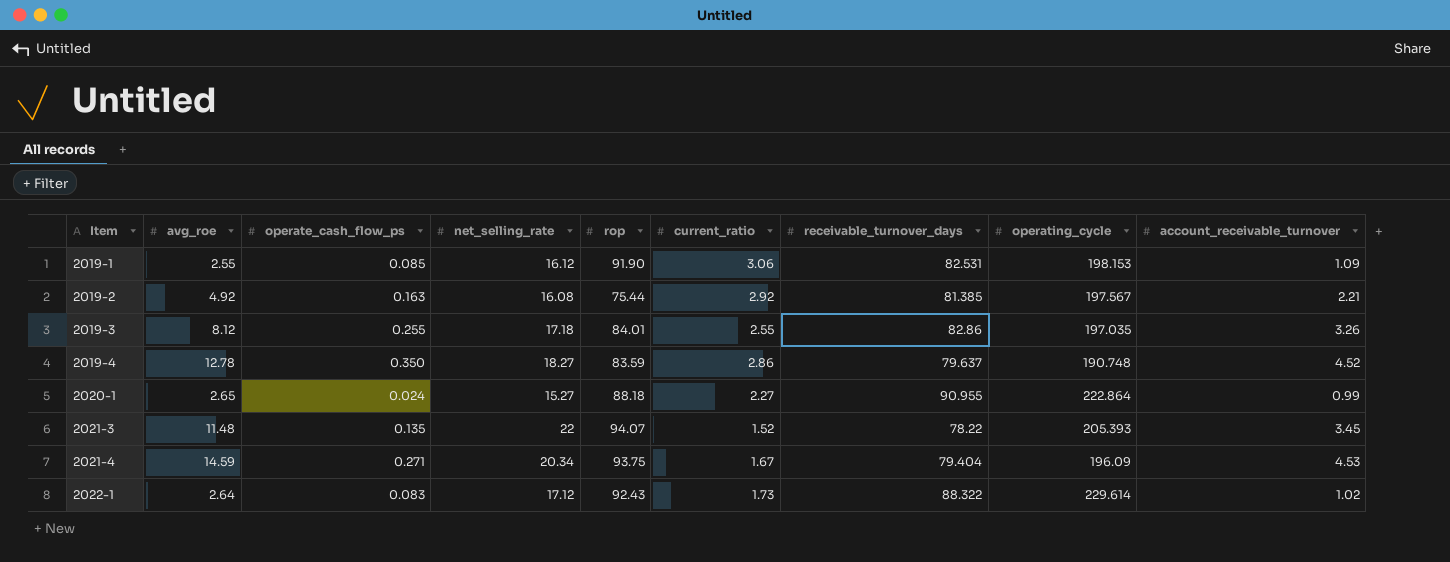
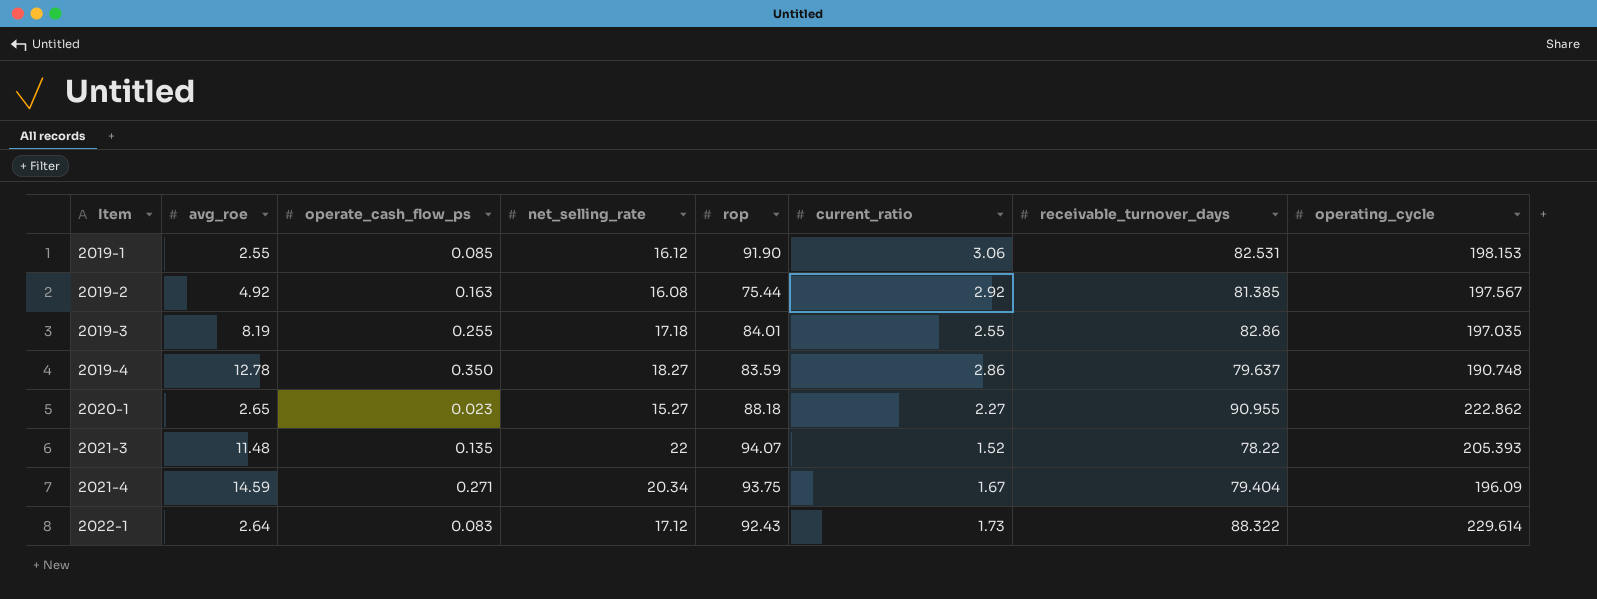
column account_receivable_turnover | position: 9 -> none
2019-3 | avg_roe: 8.12 -> 8.19
2020-1 | operate_cash_flow_ps: 0.024 -> 0.023
2020-1 | operating_cycle: 222.864 -> 222.862

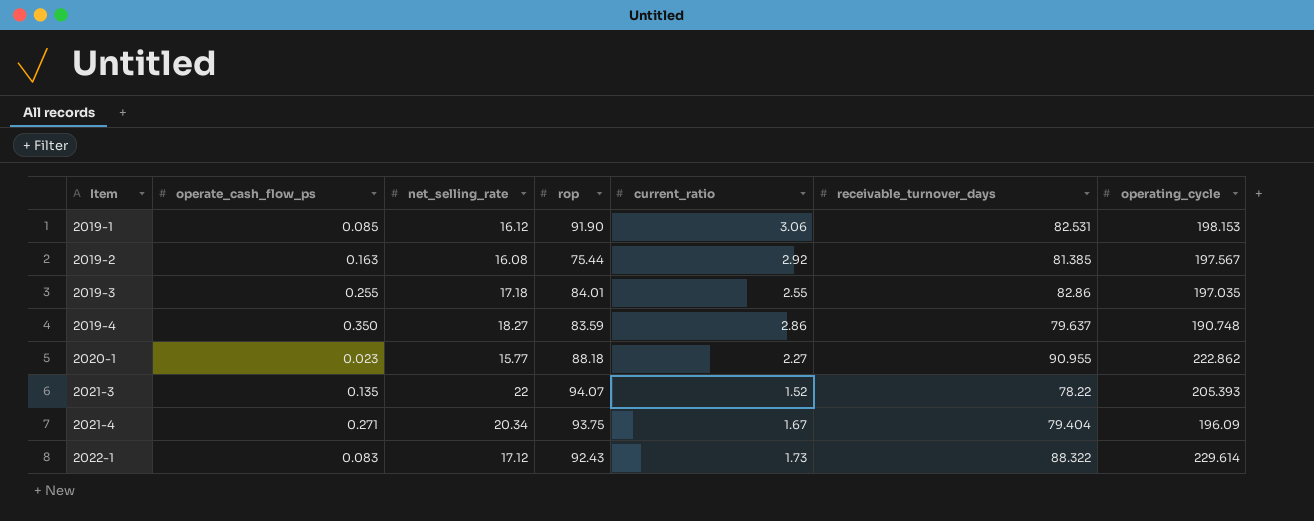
column avg_roe | position: 2 -> none
2020-1 | net_selling_rate: 15.27 -> 15.77

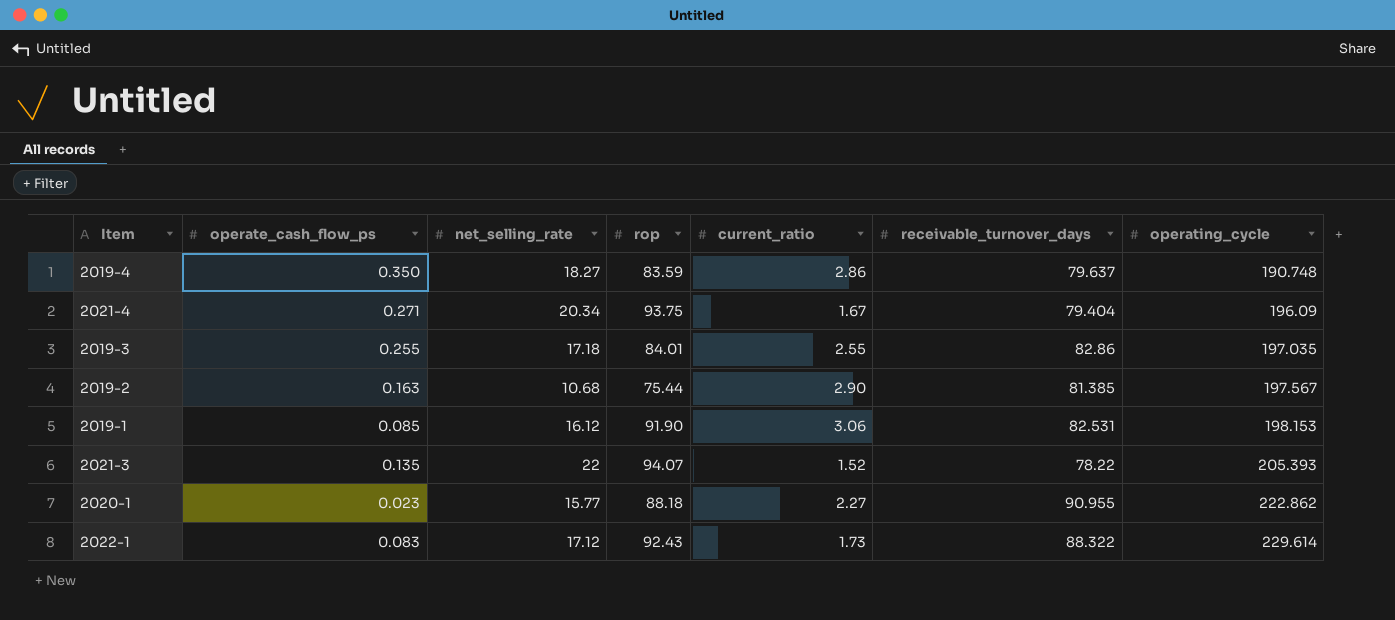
row order: Item ascending -> operating_cycle ascending
2019-2 | net_selling_rate: 16.08 -> 10.68
2019-2 | current_ratio: 2.92 -> 2.90

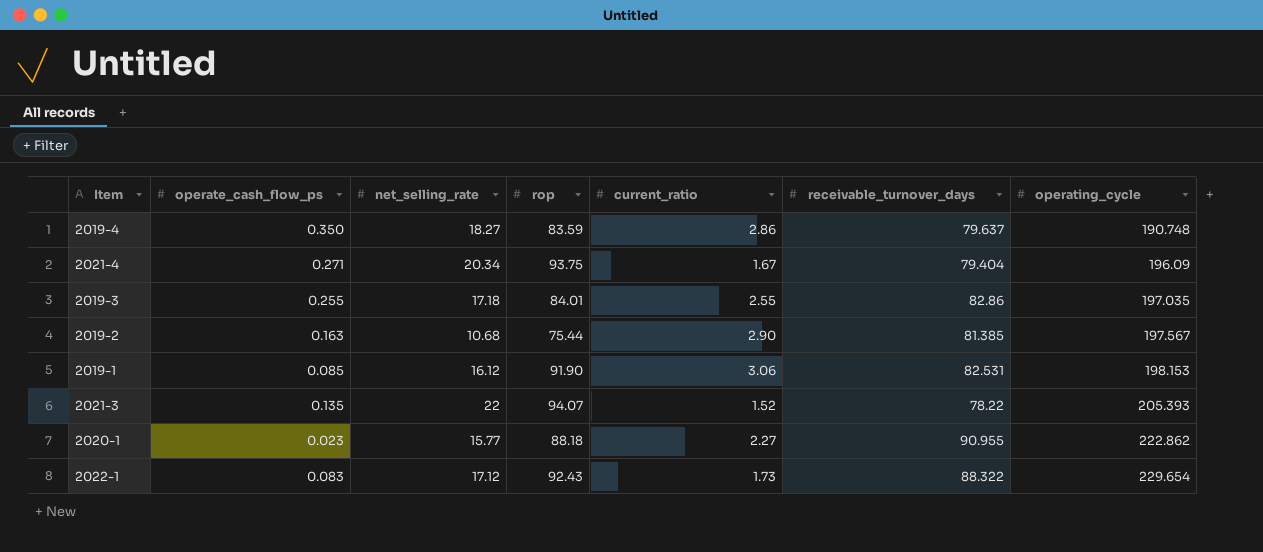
2022-1 | operating_cycle: 229.614 -> 229.654

